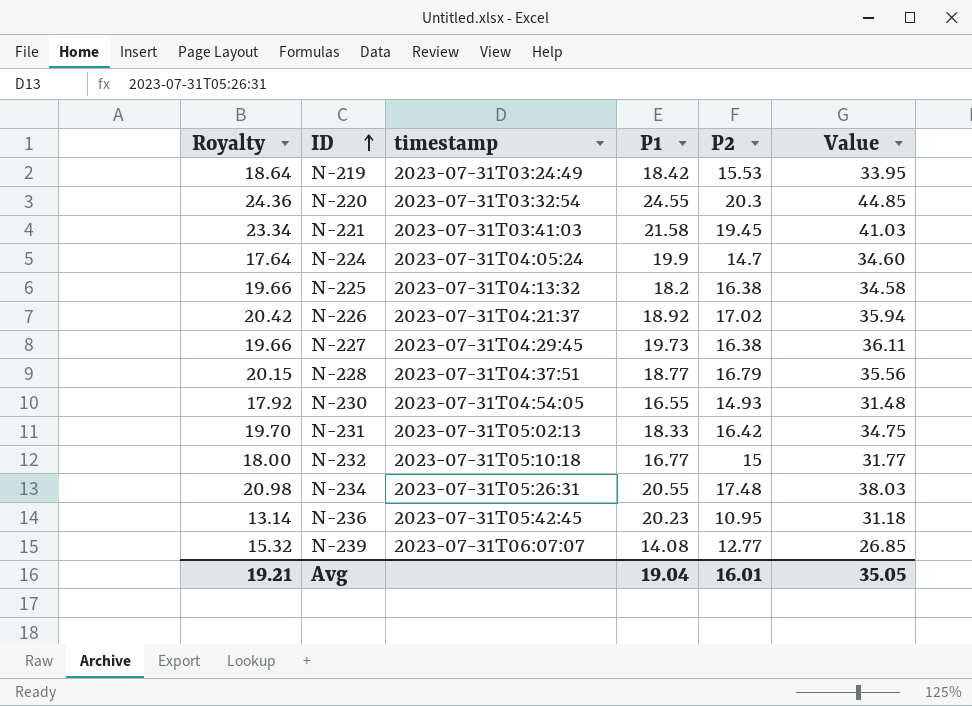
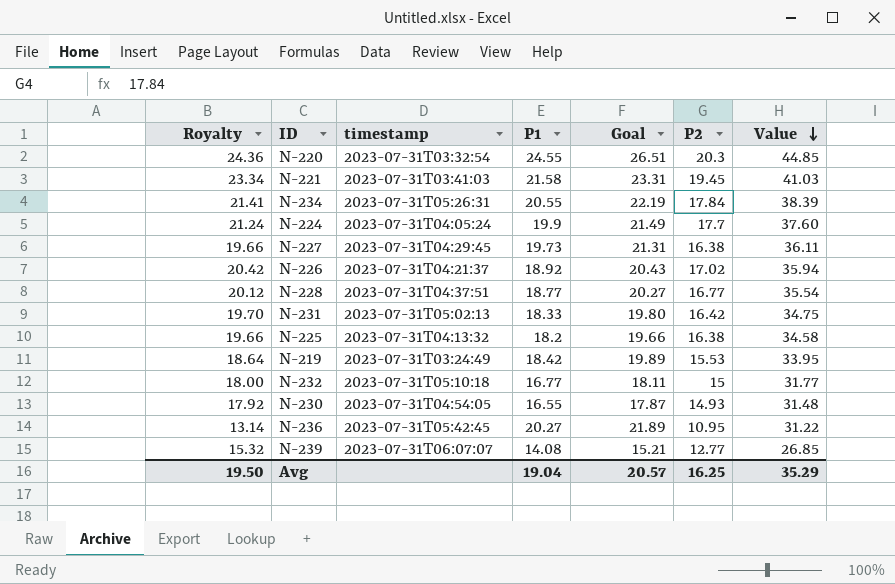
row order: ID ascending -> Value descending
column Goal | formula: none -> [P1] * 1.08
N-234 | Royalty: 20.98 -> 21.41
N-234 | P2: 17.48 -> 17.84
N-234 | Value: 38.03 -> 38.39
N-224 | Royalty: 17.64 -> 21.24
N-224 | P2: 14.7 -> 17.7
N-224 | Value: 34.60 -> 37.60
N-228 | Royalty: 20.15 -> 20.12
N-228 | P2: 16.79 -> 16.77
N-228 | Value: 35.56 -> 35.54
N-236 | P1: 20.23 -> 20.27
N-236 | Value: 31.18 -> 31.22
Avg | Royalty: 19.21 -> 19.50
Avg | P2: 16.01 -> 16.25
Avg | Value: 35.05 -> 35.29

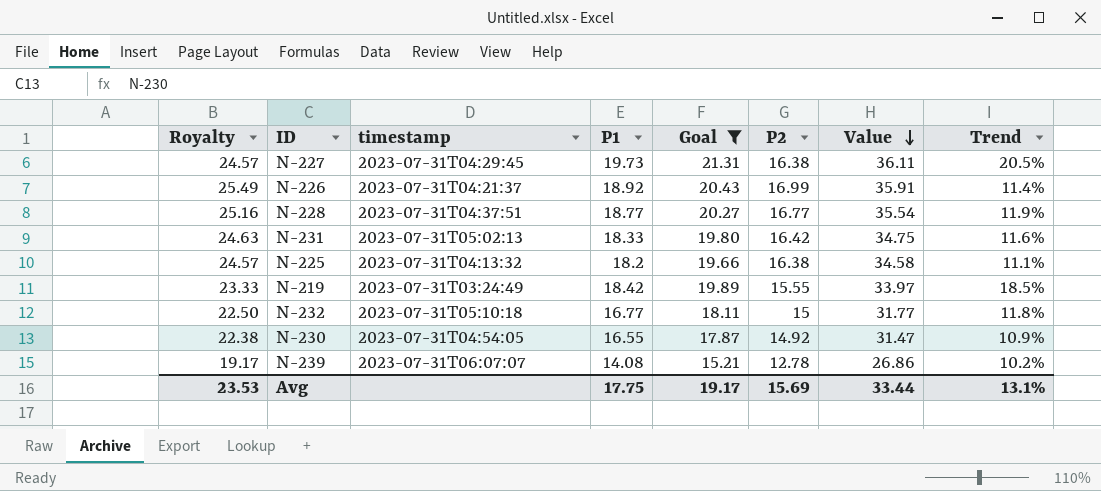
filter: none -> Goal <= 21.31
column Royalty | formula: [P2] * 1.2 -> [P2] * 1.5
column Trend | formula: none -> ([P1] - [P2]) / [P2]
N-226 | P2: 17.02 -> 16.99
N-226 | Value: 35.94 -> 35.91
N-219 | P2: 15.53 -> 15.55
N-219 | Value: 33.95 -> 33.97
N-230 | P2: 14.93 -> 14.92
N-230 | Value: 31.48 -> 31.47
N-239 | P2: 12.77 -> 12.78
N-239 | Value: 26.85 -> 26.86
Avg | Royalty: 19.50 -> 23.53
Avg | P1: 19.04 -> 17.75
Avg | Goal: 20.57 -> 19.17
Avg | P2: 16.25 -> 15.69
Avg | Value: 35.29 -> 33.44

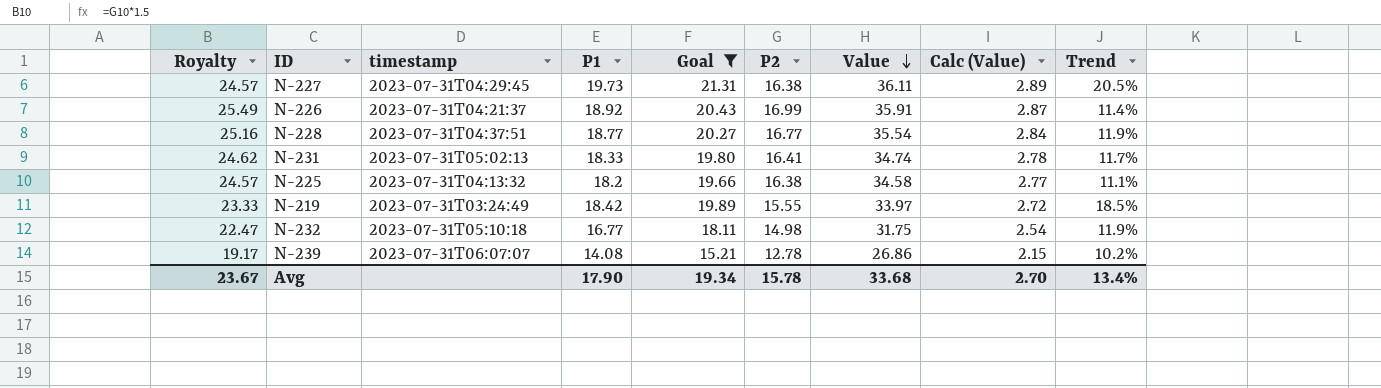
column Calc (Value) | formula: none -> [Value] * 0.08
row N-230: 22.38 | 2023-07-31T04:54:05 | 16.55 | 17.87 | 14.92 | 31.47 | 10.9% -> none
N-231 | Royalty: 24.63 -> 24.62
N-231 | P2: 16.42 -> 16.41
N-231 | Value: 34.75 -> 34.74
N-231 | Trend: 11.6% -> 11.7%
N-232 | Royalty: 22.50 -> 22.47
N-232 | P2: 15 -> 14.98
N-232 | Value: 31.77 -> 31.75
N-232 | Trend: 11.8% -> 11.9%
Avg | Royalty: 23.53 -> 23.67
Avg | P1: 17.75 -> 17.90
Avg | Goal: 19.17 -> 19.34
Avg | P2: 15.69 -> 15.78
Avg | Value: 33.44 -> 33.68
Avg | Trend: 13.1% -> 13.4%

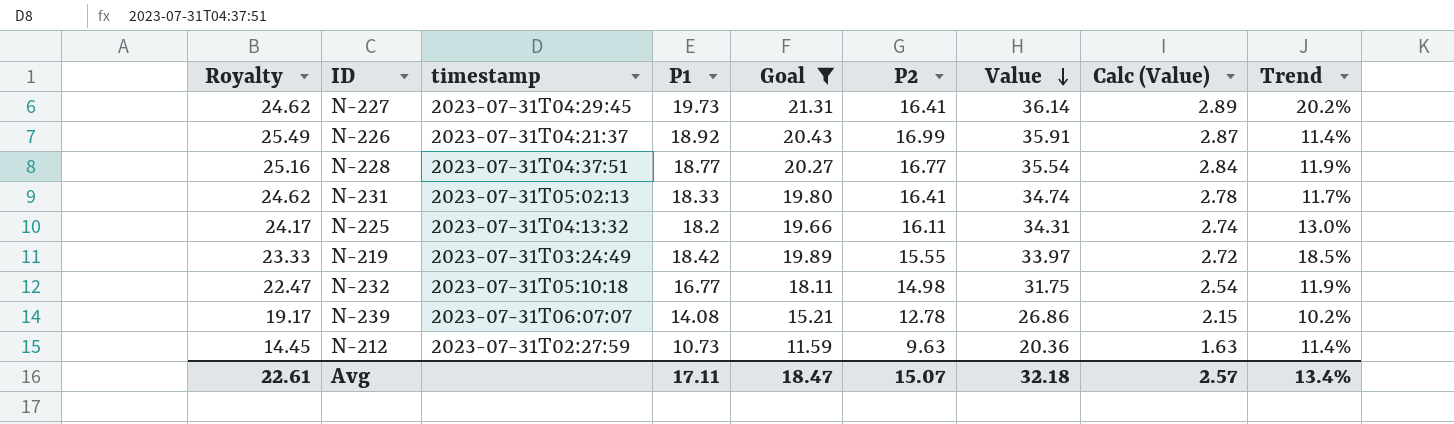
N-227 | Royalty: 24.57 -> 24.62
N-227 | P2: 16.38 -> 16.41
N-227 | Value: 36.11 -> 36.14
N-227 | Trend: 20.5% -> 20.2%
N-225 | Royalty: 24.57 -> 24.17
N-225 | P2: 16.38 -> 16.11
N-225 | Value: 34.58 -> 34.31
N-225 | Calc (Value): 2.77 -> 2.74
N-225 | Trend: 11.1% -> 13.0%
row N-212: none -> 14.45 | 2023-07-31T02:27:59 | 10.73 | 11.59 | 9.63 | 20.36 | 1.63 | 11.4%
Avg | Royalty: 23.67 -> 22.61
Avg | P1: 17.90 -> 17.11
Avg | Goal: 19.34 -> 18.47
Avg | P2: 15.78 -> 15.07
Avg | Value: 33.68 -> 32.18
Avg | Calc (Value): 2.70 -> 2.57

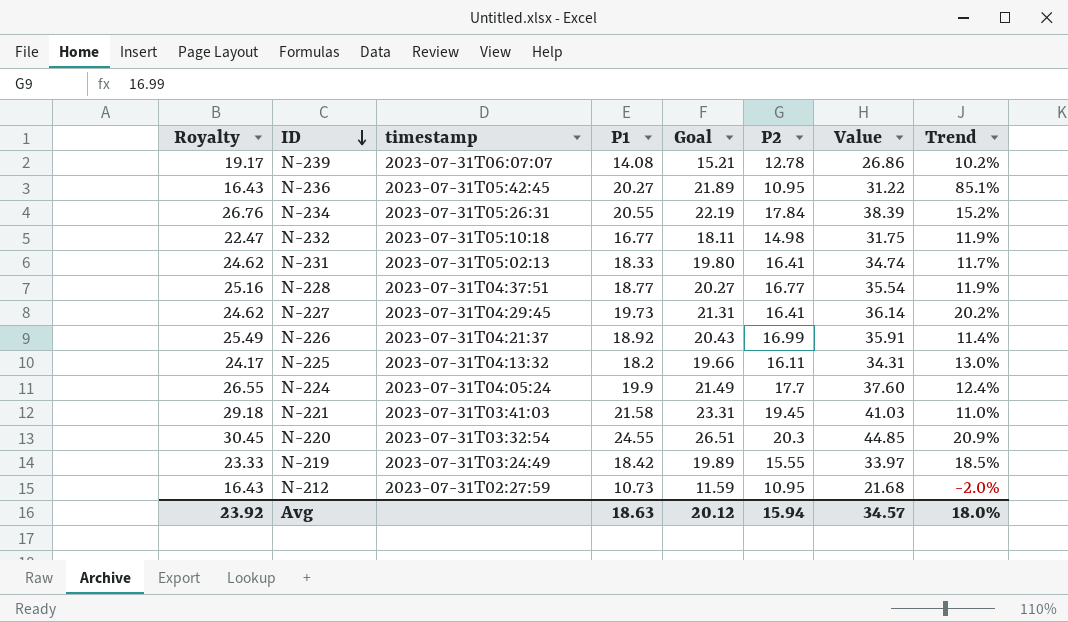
filter: Goal <= 21.31 -> none
row order: Value descending -> ID descending
column Calc (Value) | formula: [Value] * 0.08 -> none
N-212 | Royalty: 14.45 -> 16.43
N-212 | P2: 9.63 -> 10.95
N-212 | Value: 20.36 -> 21.68
N-212 | Trend: 11.4% -> -2.0%
Avg | Royalty: 22.61 -> 23.92
Avg | P1: 17.11 -> 18.63
Avg | Goal: 18.47 -> 20.12
Avg | P2: 15.07 -> 15.94
Avg | Value: 32.18 -> 34.57
Avg | Trend: 13.4% -> 18.0%

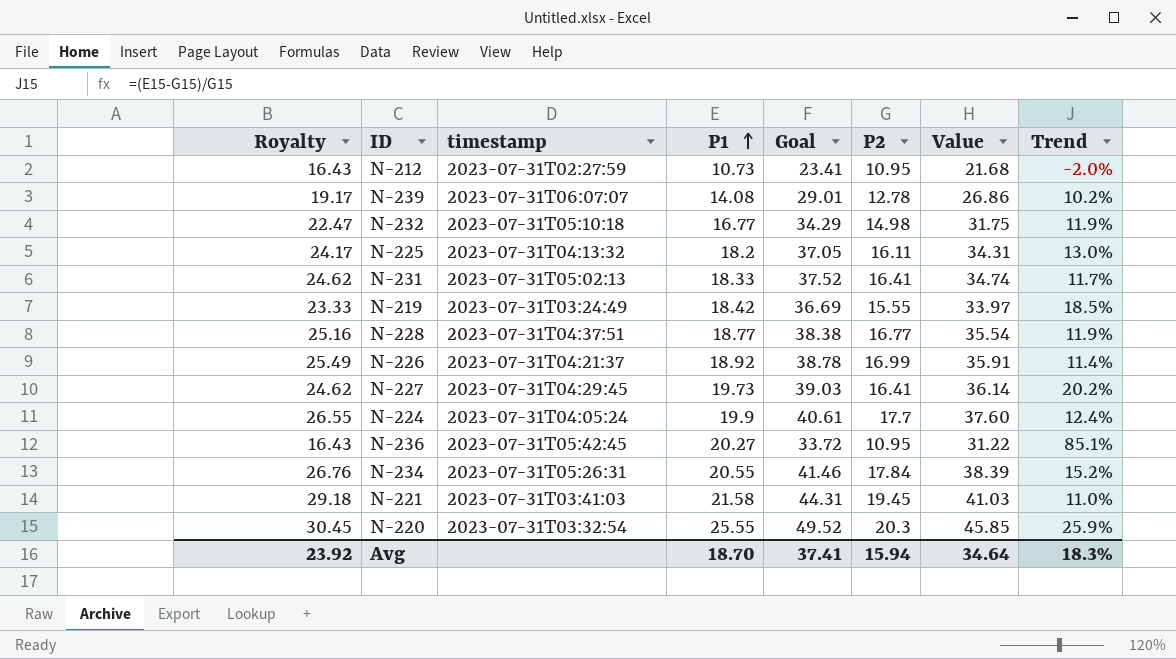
row order: ID descending -> P1 ascending
column Goal | formula: [P1] * 1.08 -> [Value] * 1.08
N-220 | P1: 24.55 -> 25.55
N-220 | Value: 44.85 -> 45.85
N-220 | Trend: 20.9% -> 25.9%
Avg | P1: 18.63 -> 18.70
Avg | Goal: 20.12 -> 37.41
Avg | Value: 34.57 -> 34.64
Avg | Trend: 18.0% -> 18.3%

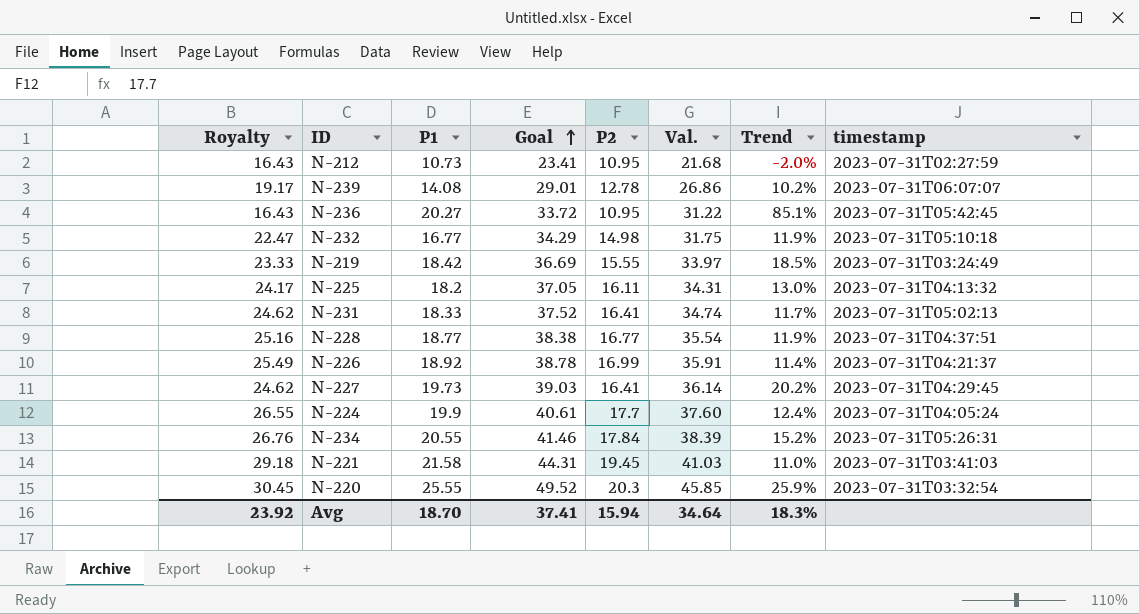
row order: P1 ascending -> Goal ascending
column name: Value -> Val.
column timestamp | position: 3 -> 8

